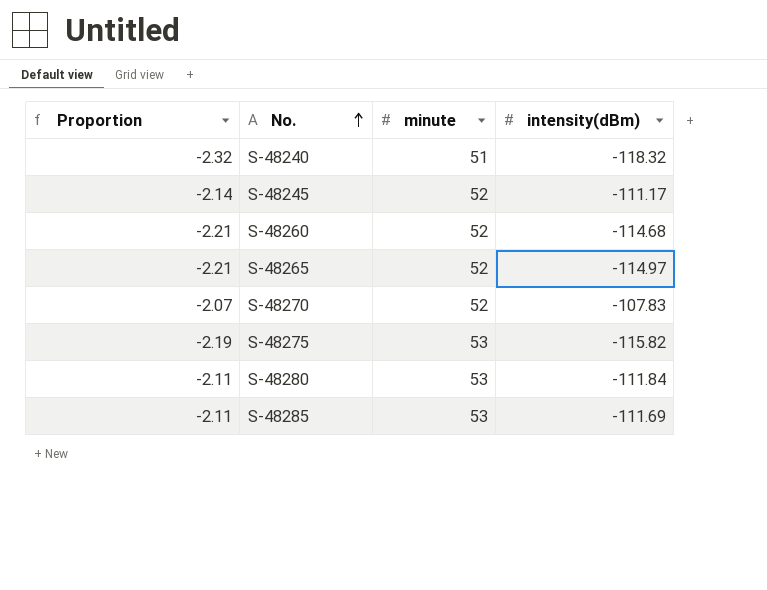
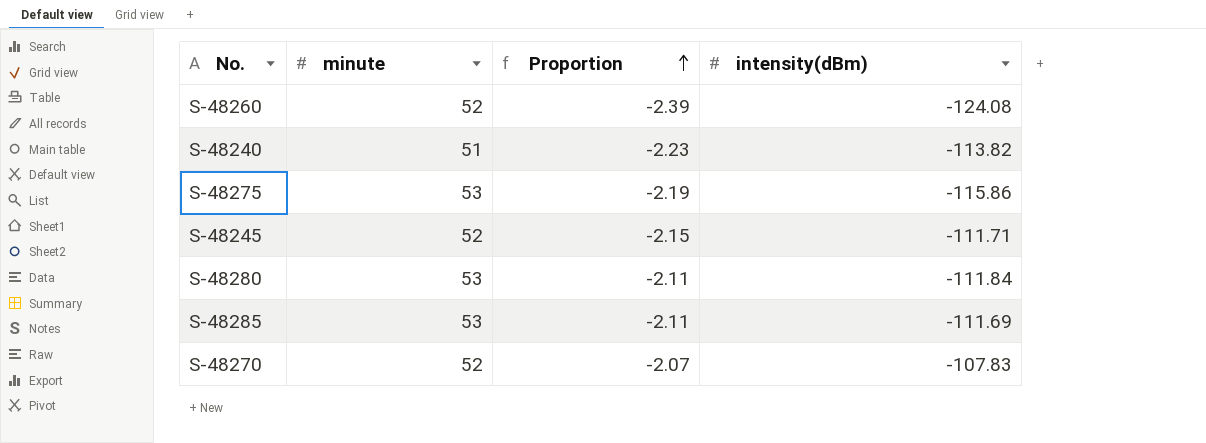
row order: No. ascending -> Proportion ascending
column Proportion | position: 1 -> 3
row S-48265: -2.21 | 52 | -114.97 -> none
S-48260 | Proportion: -2.21 -> -2.39
S-48260 | intensity(dBm): -114.68 -> -124.08
S-48240 | Proportion: -2.32 -> -2.23
S-48240 | intensity(dBm): -118.32 -> -113.82
S-48275 | intensity(dBm): -115.82 -> -115.86
S-48245 | Proportion: -2.14 -> -2.15
S-48245 | intensity(dBm): -111.17 -> -111.71

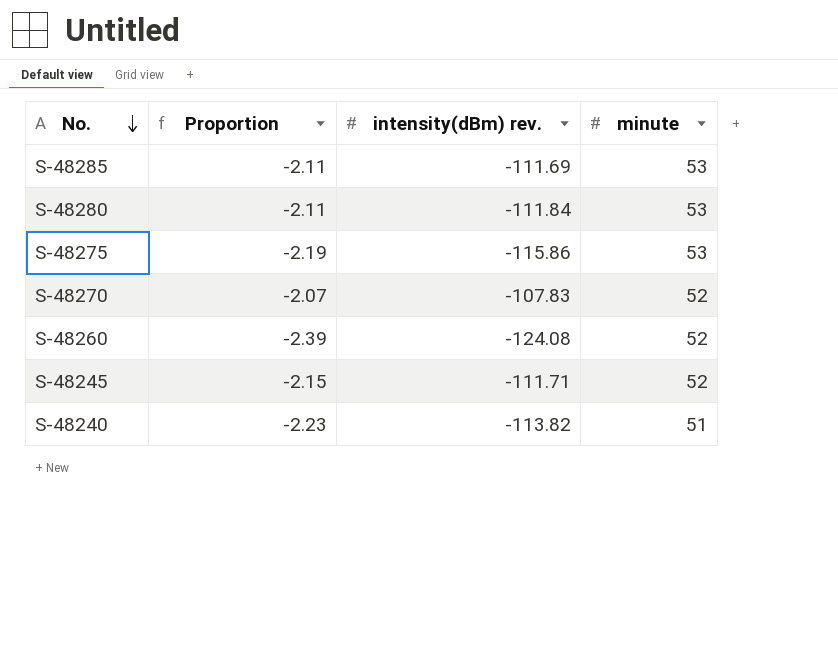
row order: Proportion ascending -> No. descending
column name: intensity(dBm) -> intensity(dBm) rev.
column minute | position: 2 -> 4

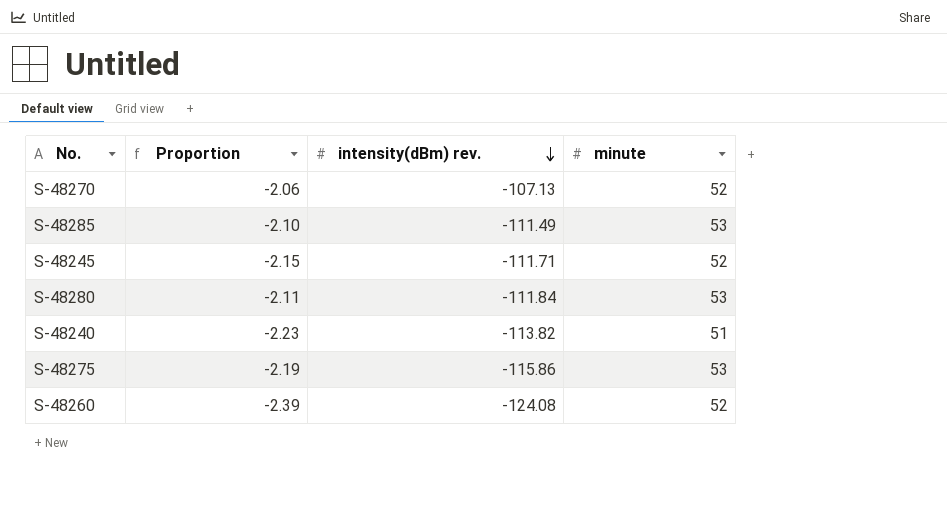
row order: No. descending -> intensity(dBm) rev. descending
S-48270 | Proportion: -2.07 -> -2.06
S-48270 | intensity(dBm) rev.: -107.83 -> -107.13
S-48285 | Proportion: -2.11 -> -2.10
S-48285 | intensity(dBm) rev.: -111.69 -> -111.49

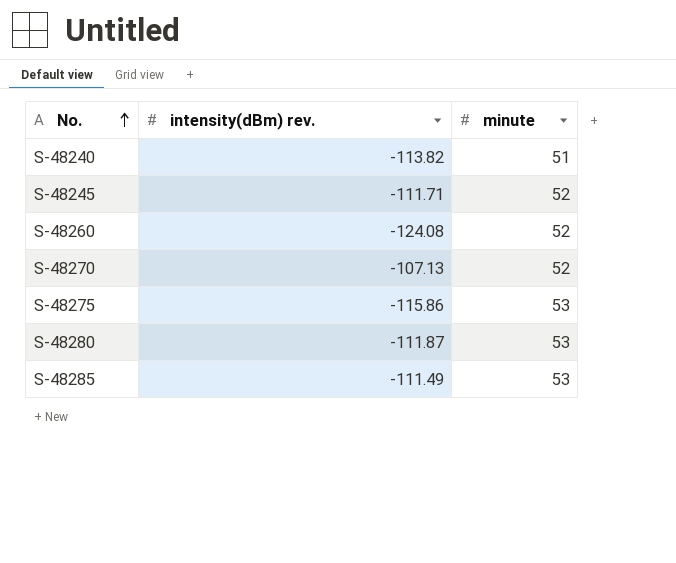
row order: intensity(dBm) rev. descending -> No. ascending
column Proportion | formula: [intensity(dBm) rev.] / [minute] -> none
S-48280 | intensity(dBm) rev.: -111.84 -> -111.87

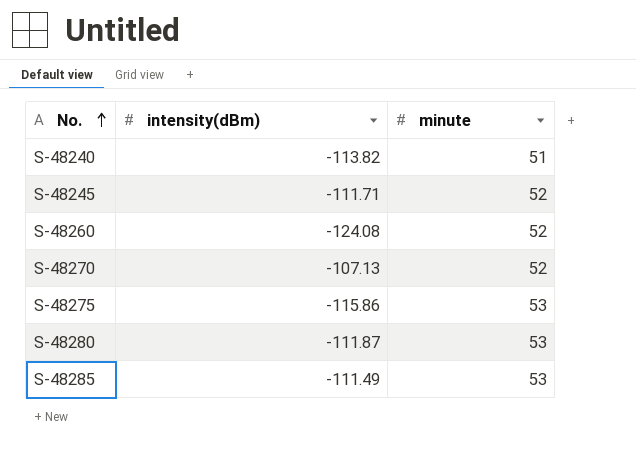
column name: intensity(dBm) rev. -> intensity(dBm)

